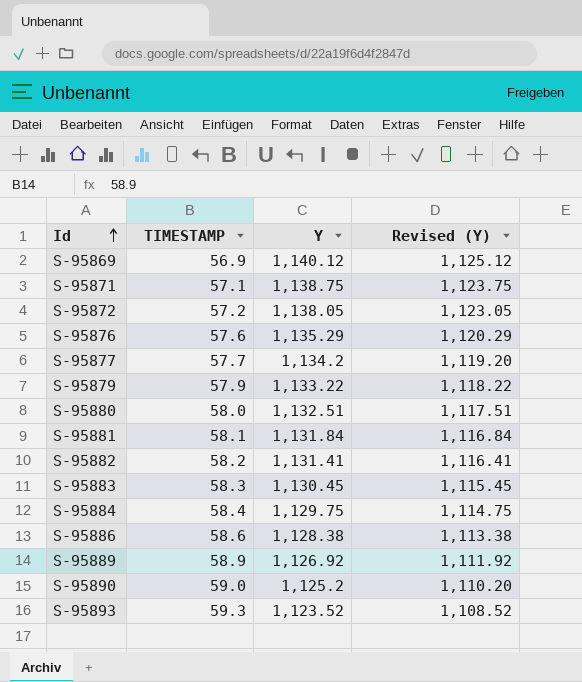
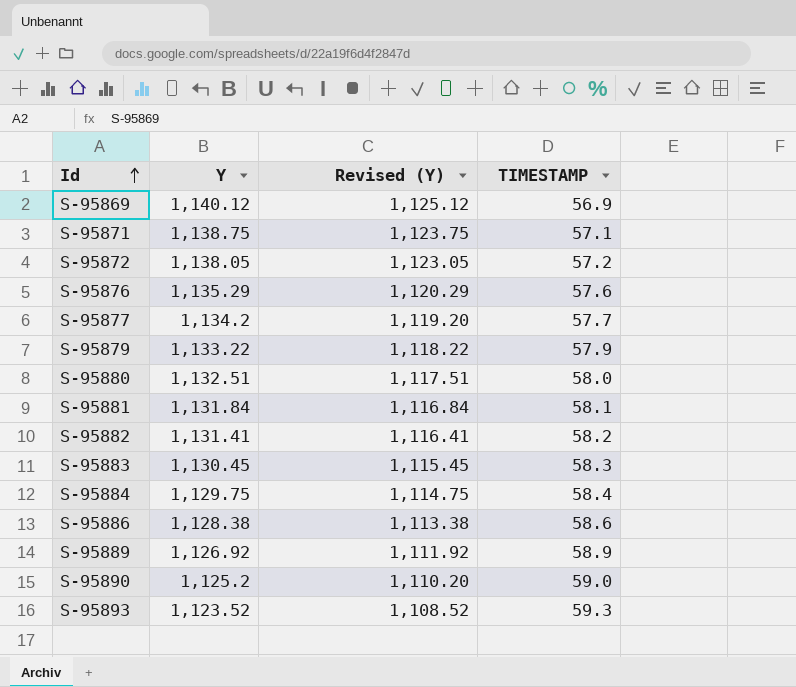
column TIMESTAMP | position: 2 -> 4

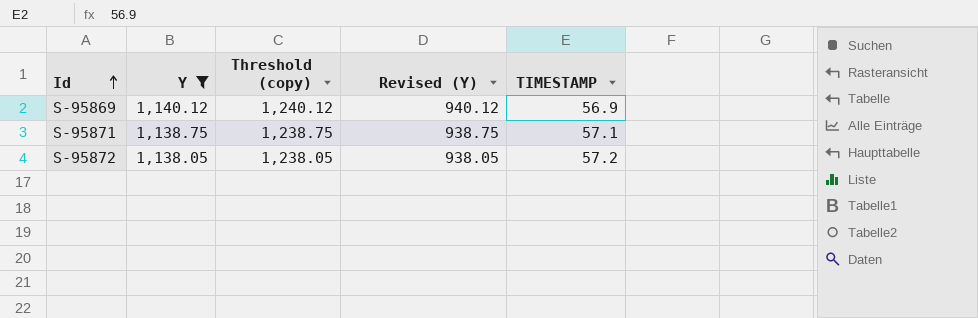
filter: none -> Y >= 1,138.05
column Threshold (copy) | formula: none -> [Y] + 100
column Revised (Y) | formula: [Y] - 15 -> [Y] - 200

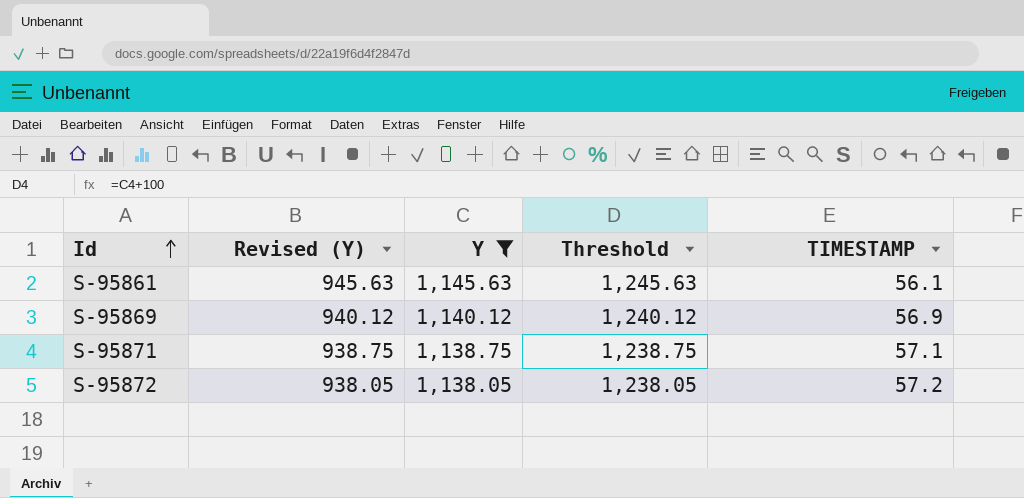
column Revised (Y) | position: 4 -> 2
column name: Threshold (copy) -> Threshold
row S-95861: none -> 945.63 | 1,145.63 | 1,245.63 | 56.1

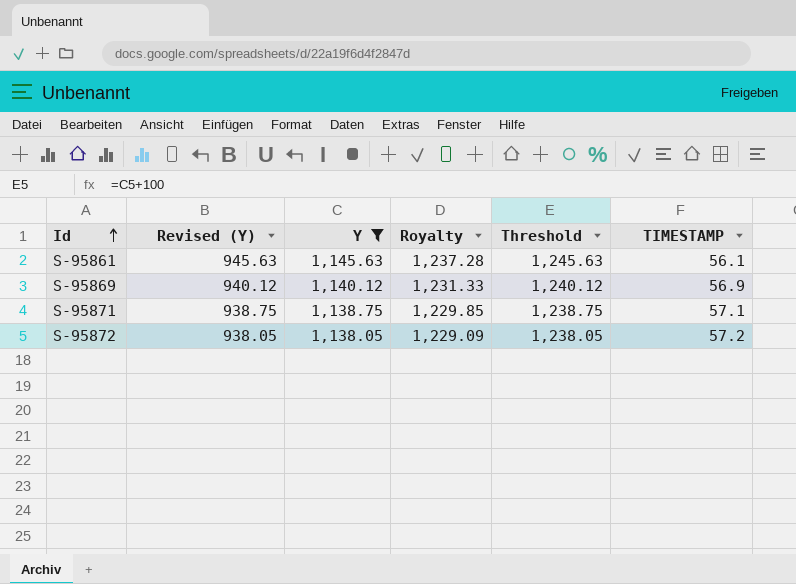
column Royalty | formula: none -> [Y] * 1.08

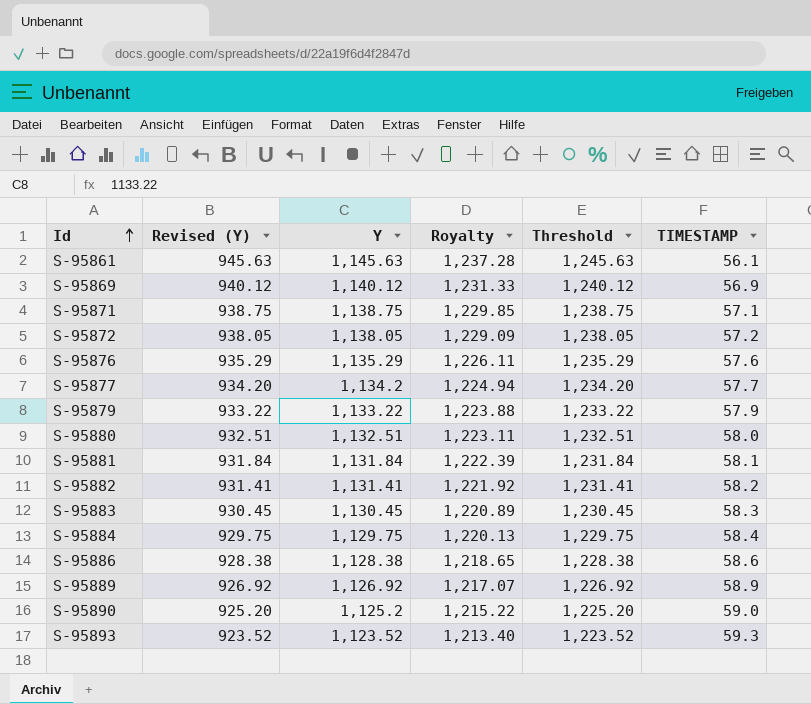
filter: Y >= 1,138.05 -> none

